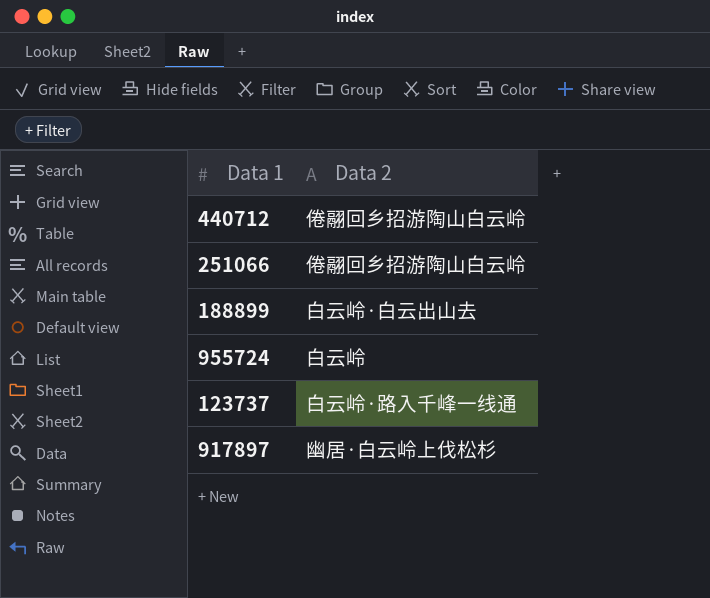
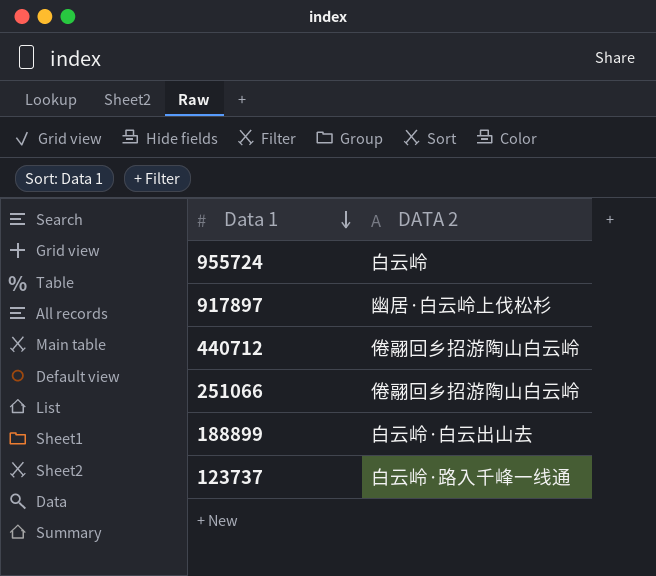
row order: none -> Data 1 descending
column name: Data 2 -> DATA 2

